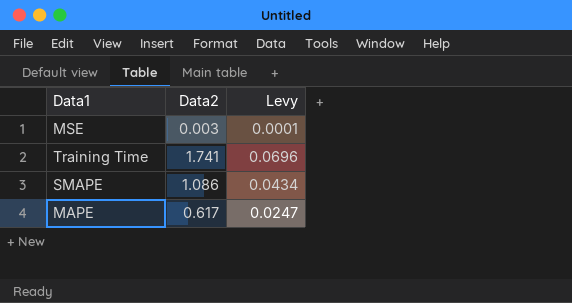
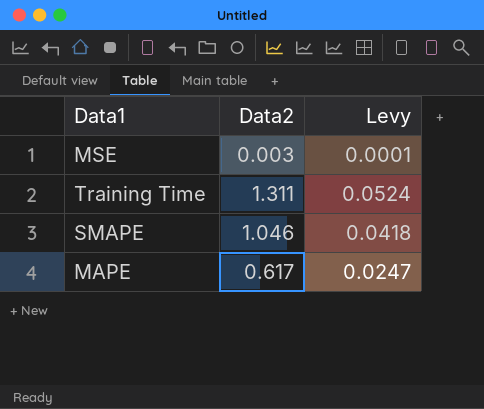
Training Time | Data2: 1.741 -> 1.311
Training Time | Levy: 0.0696 -> 0.0524
SMAPE | Data2: 1.086 -> 1.046
SMAPE | Levy: 0.0434 -> 0.0418

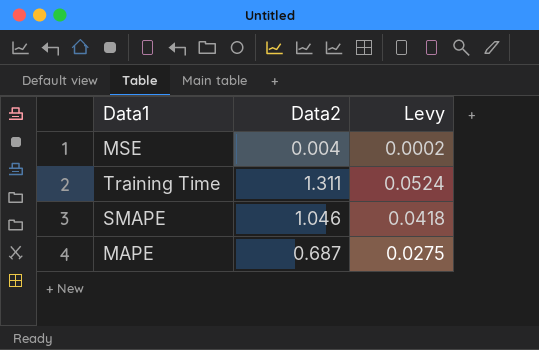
MSE | Data2: 0.003 -> 0.004
MSE | Levy: 0.0001 -> 0.0002
MAPE | Data2: 0.617 -> 0.687
MAPE | Levy: 0.0247 -> 0.0275

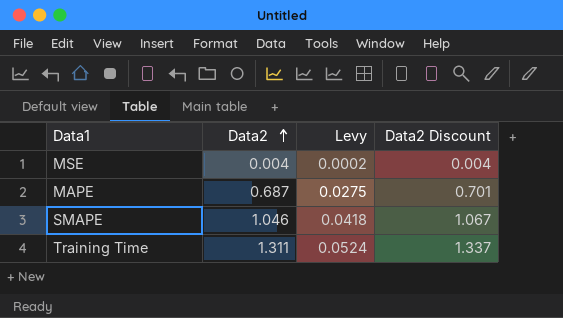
row order: none -> Data2 ascending
column Data2 Discount | formula: none -> [Data2] * 1.02

